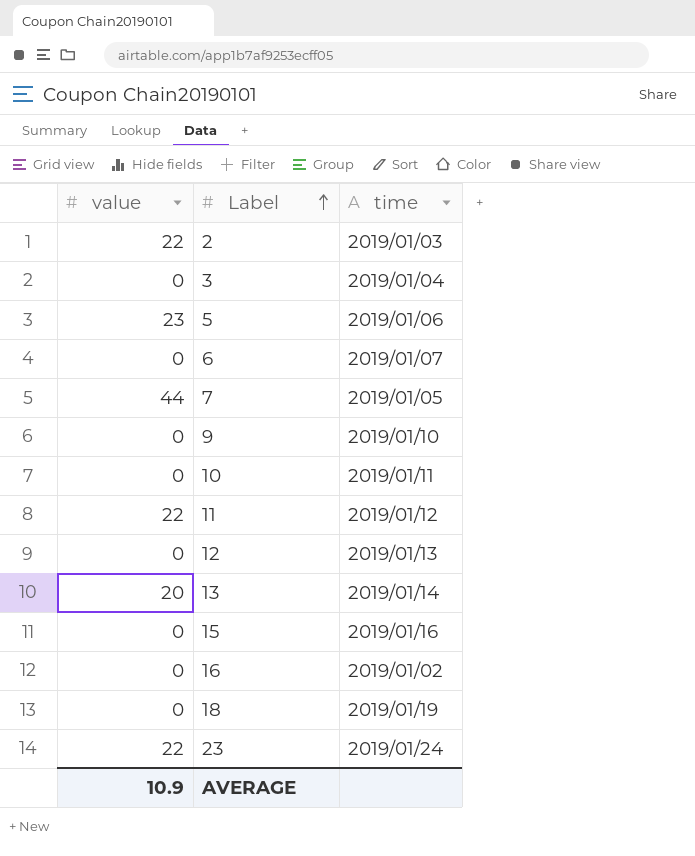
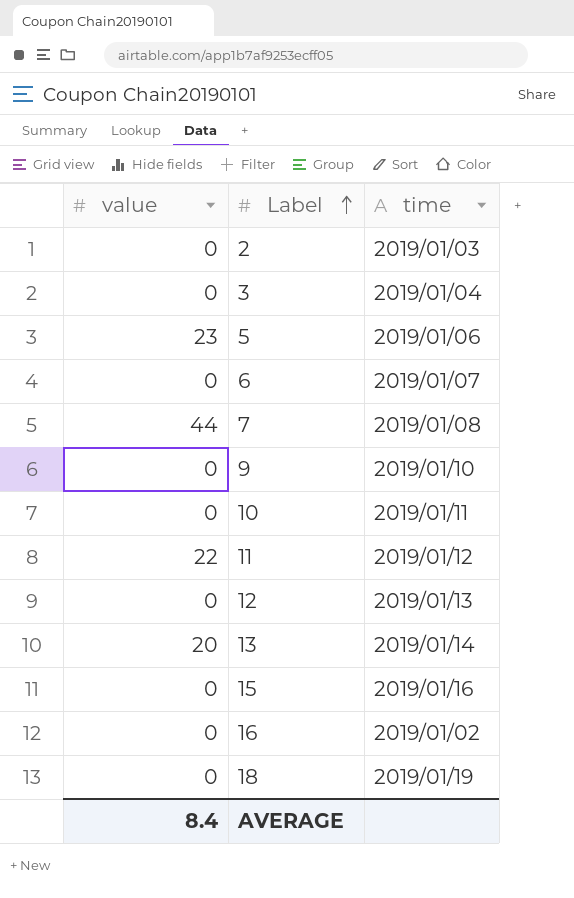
row 23: 22 | 2019/01/24 -> none
2 | value: 22 -> 0
7 | time: 2019/01/05 -> 2019/01/08
AVERAGE | value: 10.9 -> 8.4

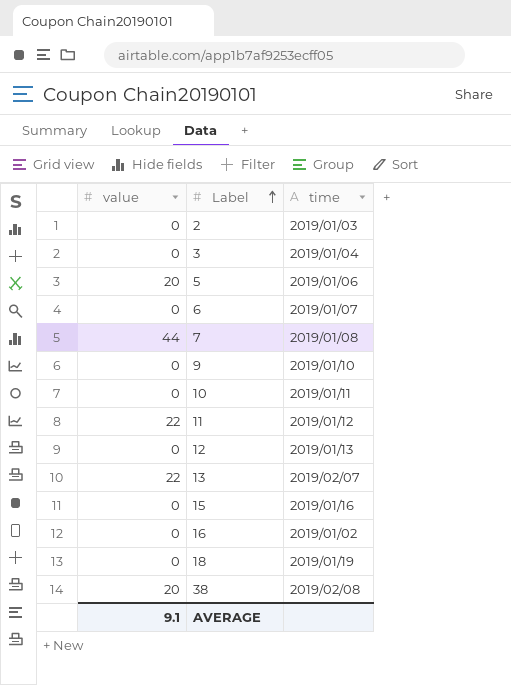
5 | value: 23 -> 20
13 | value: 20 -> 22
13 | time: 2019/01/14 -> 2019/02/07
row 38: none -> 20 | 2019/02/08
AVERAGE | value: 8.4 -> 9.1

